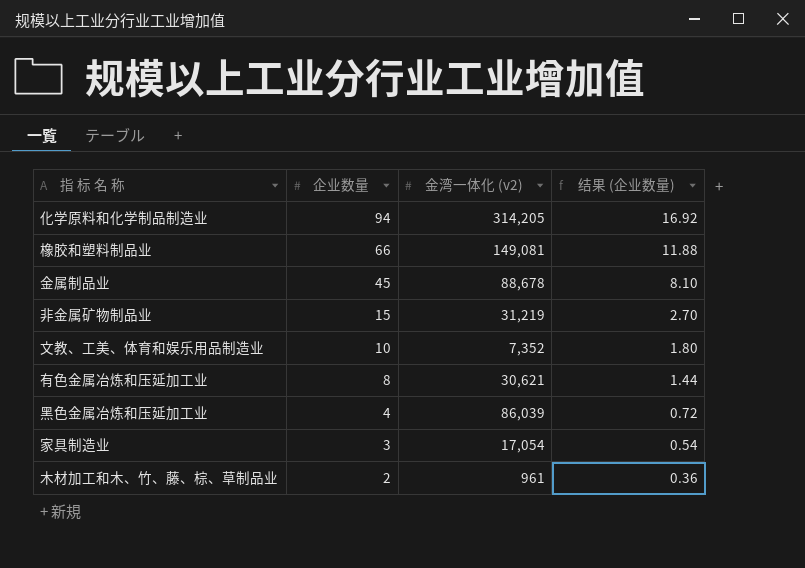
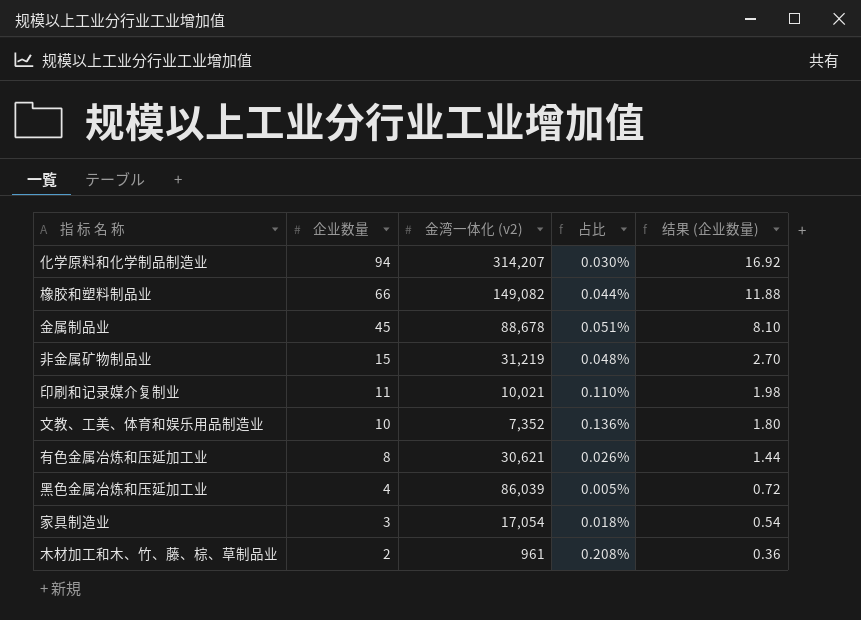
column 占比 | formula: none -> [企业数量] / [金湾一体化 (v2)]
化学原料和化学制品制造业 | 金湾一体化 (v2): 314,205 -> 314,207
橡胶和塑料制品业 | 金湾一体化 (v2): 149,081 -> 149,082
row 印刷和记录媒介复制业: none -> 11 | 10,021 | 0.110% | 1.98

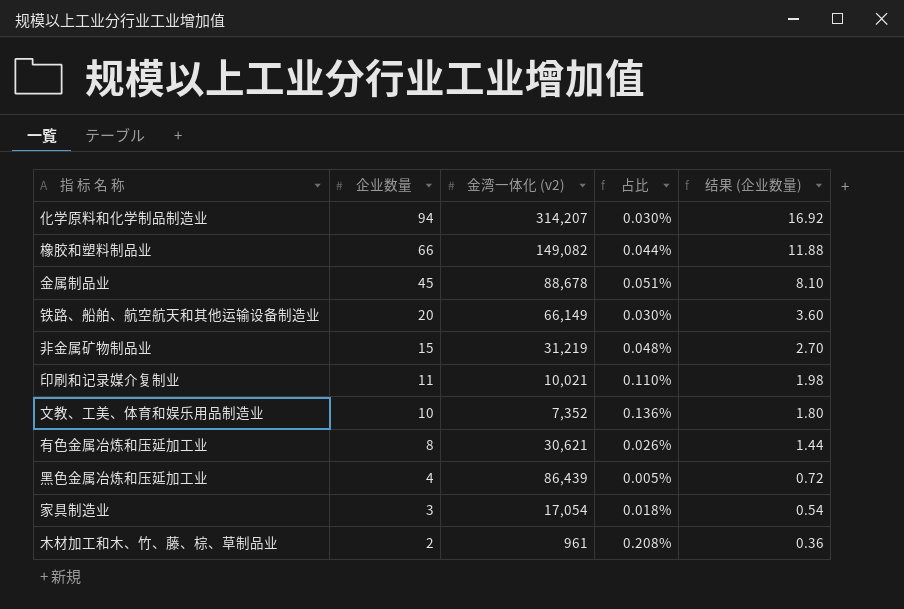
row 铁路、船舶、航空航天和其他运输设备制造业: none -> 20 | 66,149 | 0.030% | 3.60
黑色金属冶炼和压延加工业 | 金湾一体化 (v2): 86,039 -> 86,439

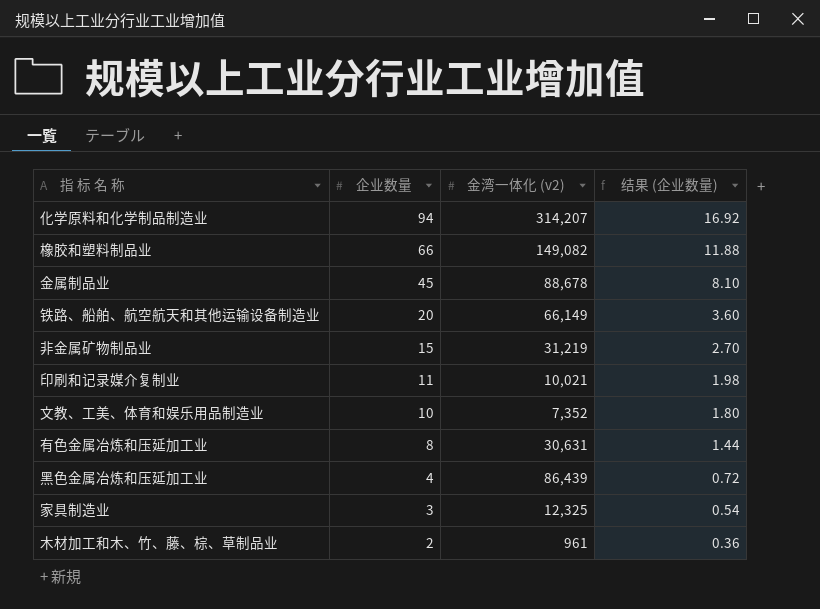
column 占比 | formula: [企业数量] / [金湾一体化 (v2)] -> none
有色金属冶炼和压延加工业 | 金湾一体化 (v2): 30,621 -> 30,631
家具制造业 | 金湾一体化 (v2): 17,054 -> 12,325

